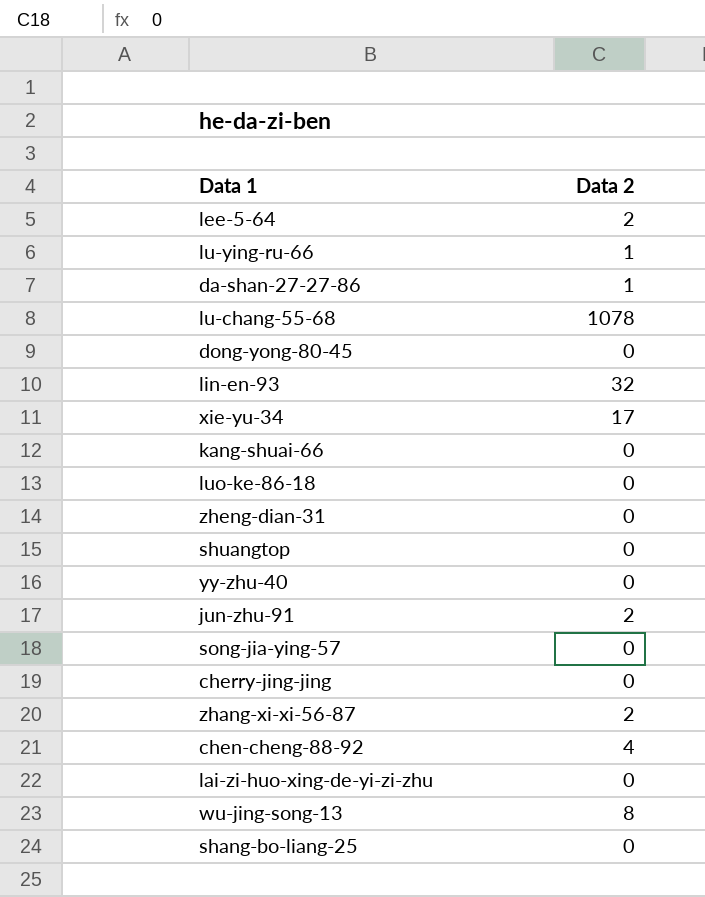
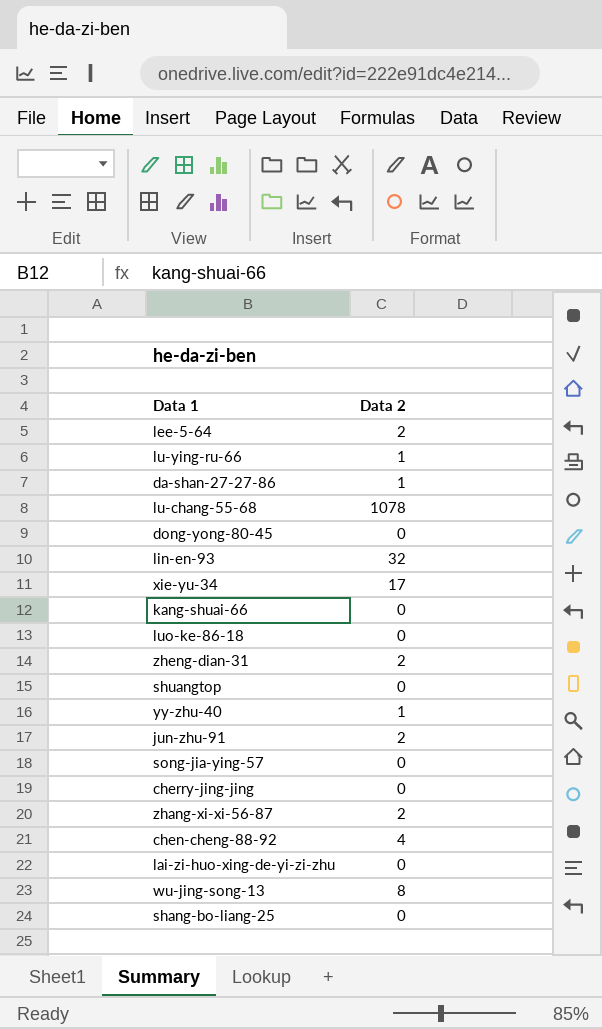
zheng-dian-31 | Data 2: 0 -> 2
yy-zhu-40 | Data 2: 0 -> 1

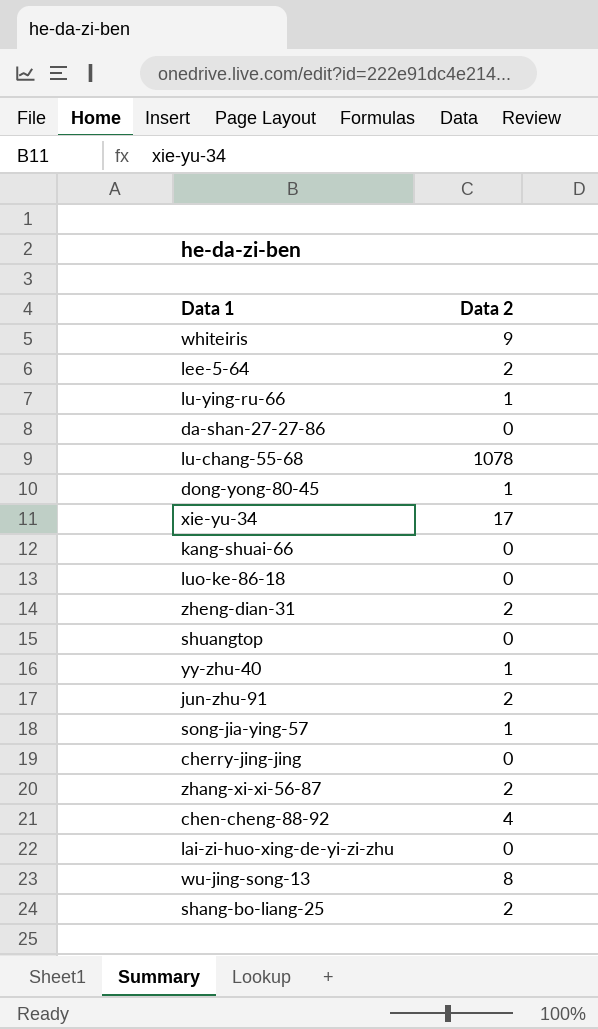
row lin-en-93: 32 -> none
row whiteiris: none -> 9
da-shan-27-27-86 | Data 2: 1 -> 0
dong-yong-80-45 | Data 2: 0 -> 1
song-jia-ying-57 | Data 2: 0 -> 1
shang-bo-liang-25 | Data 2: 0 -> 2

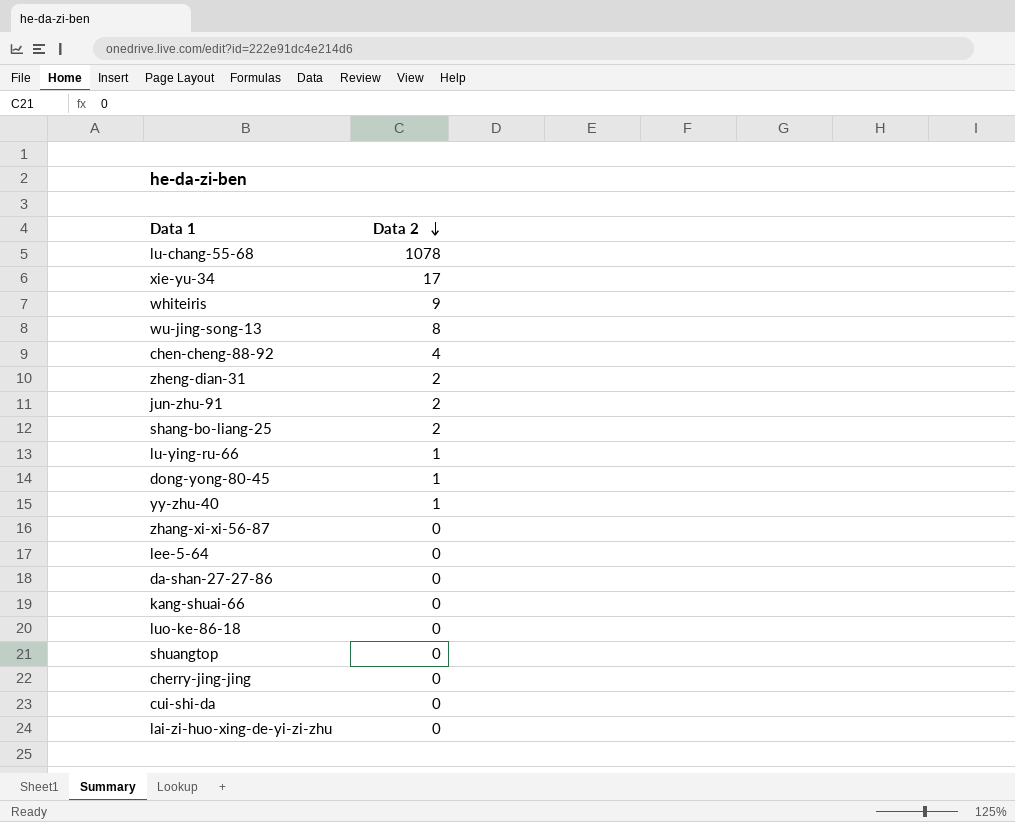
row order: none -> Data 2 descending
row song-jia-ying-57: 1 -> none
zhang-xi-xi-56-87 | Data 2: 2 -> 0
lee-5-64 | Data 2: 2 -> 0
row cui-shi-da: none -> 0

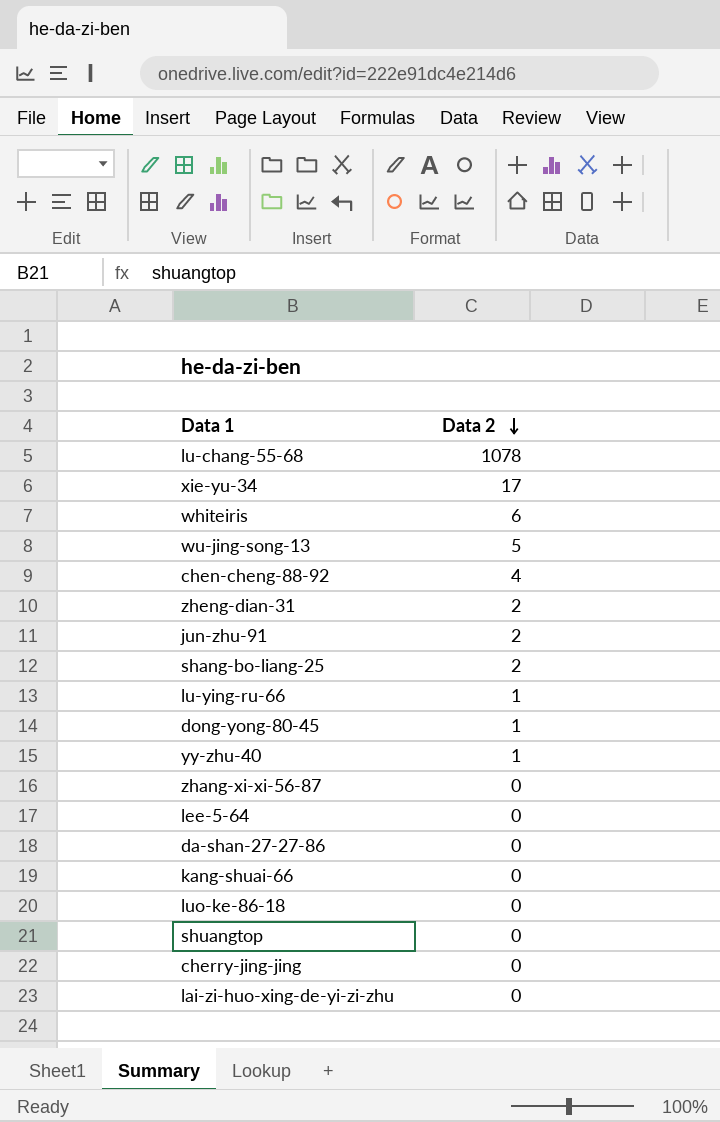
row cui-shi-da: 0 -> none
whiteiris | Data 2: 9 -> 6
wu-jing-song-13 | Data 2: 8 -> 5

